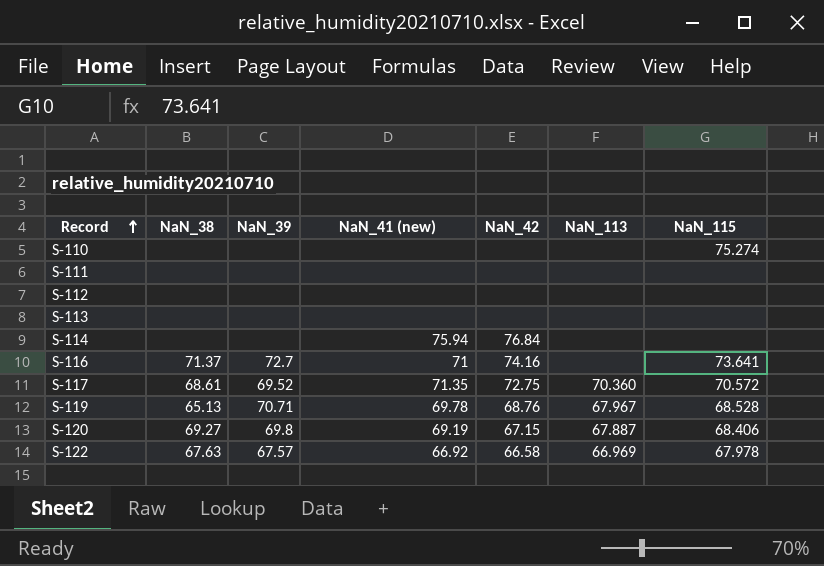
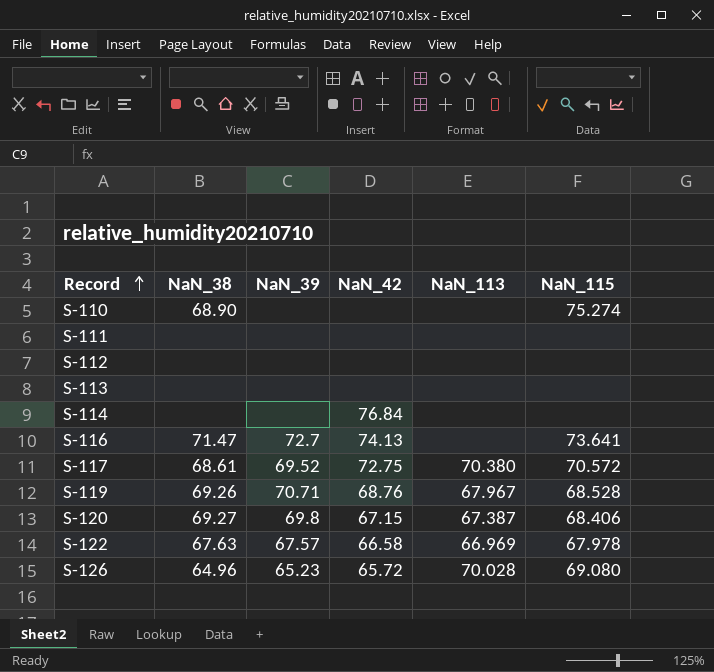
column NaN_41 (new) | position: 4 -> none
S-110 | NaN_38: none -> 68.90
S-116 | NaN_38: 71.37 -> 71.47
S-116 | NaN_42: 74.16 -> 74.13
S-117 | NaN_113: 70.360 -> 70.380
S-119 | NaN_38: 65.13 -> 69.26
S-120 | NaN_113: 67.887 -> 67.387
row S-126: none -> 64.96 | 65.23 | 65.72 | 70.028 | 69.080

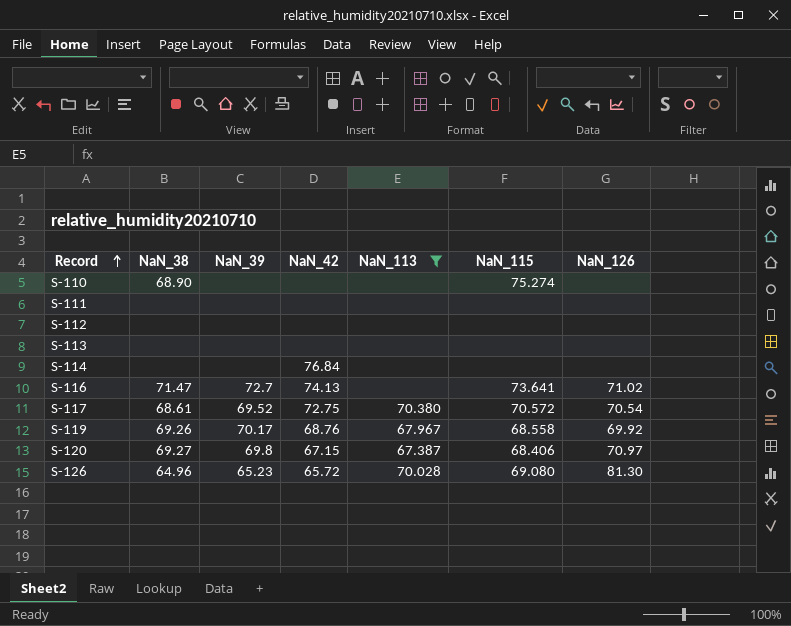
filter: none -> NaN_113 != 66.969
column NaN_126 | position: none -> 7
S-119 | NaN_39: 70.71 -> 70.17
S-119 | NaN_115: 68.528 -> 68.558

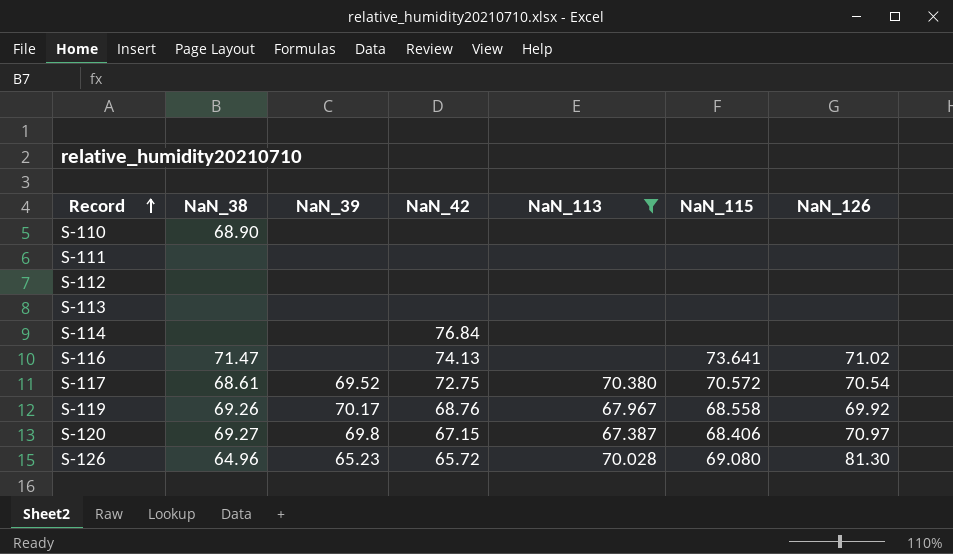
S-110 | NaN_115: 75.274 -> none
S-116 | NaN_39: 72.7 -> none

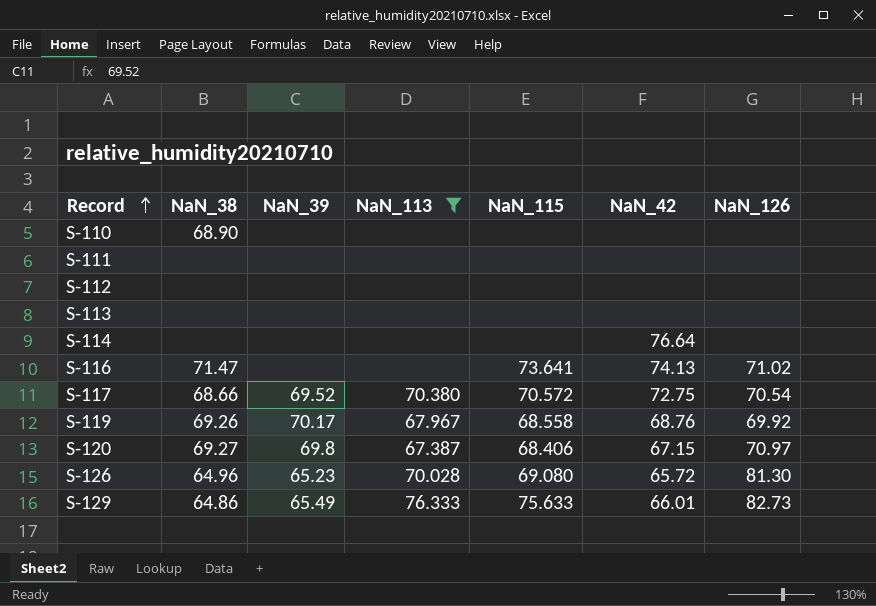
column NaN_42 | position: 4 -> 6
S-114 | NaN_42: 76.84 -> 76.64
S-117 | NaN_38: 68.61 -> 68.66
row S-129: none -> 64.86 | 65.49 | 76.333 | 75.633 | 66.01 | 82.73

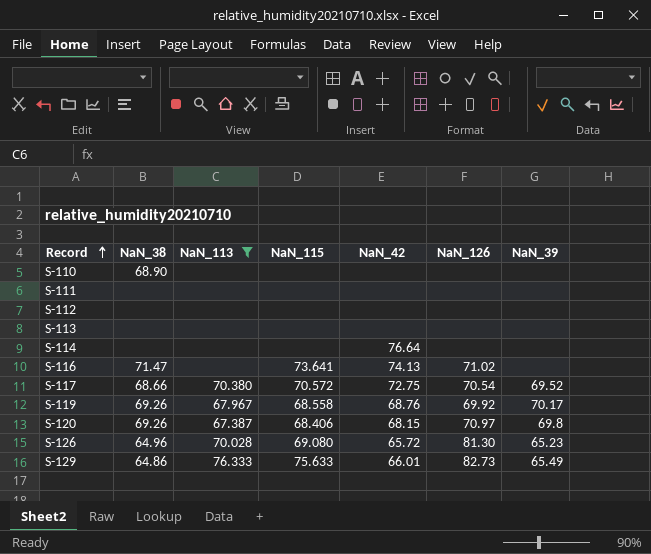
column NaN_39 | position: 3 -> 7
S-120 | NaN_38: 69.27 -> 69.26
S-120 | NaN_42: 67.15 -> 68.15

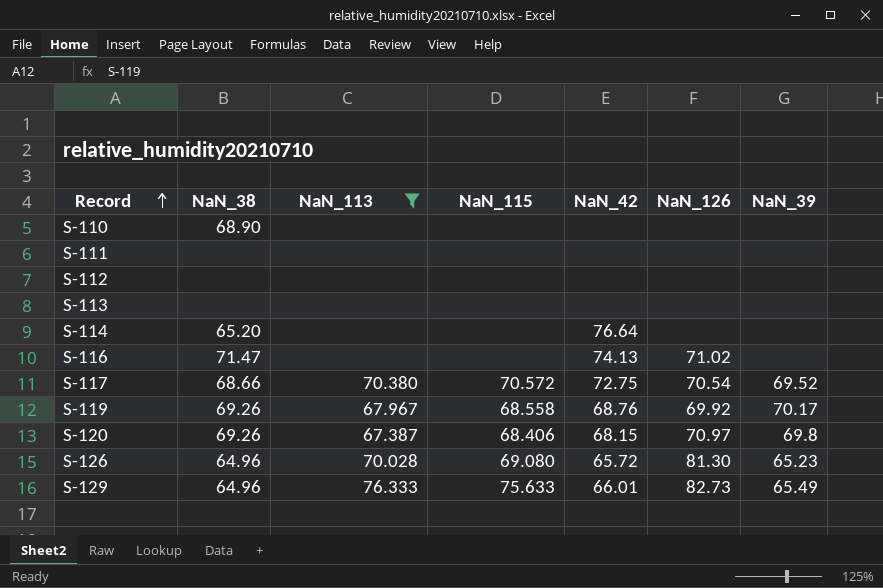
S-114 | NaN_38: none -> 65.20
S-116 | NaN_115: 73.641 -> none
S-129 | NaN_38: 64.86 -> 64.96

